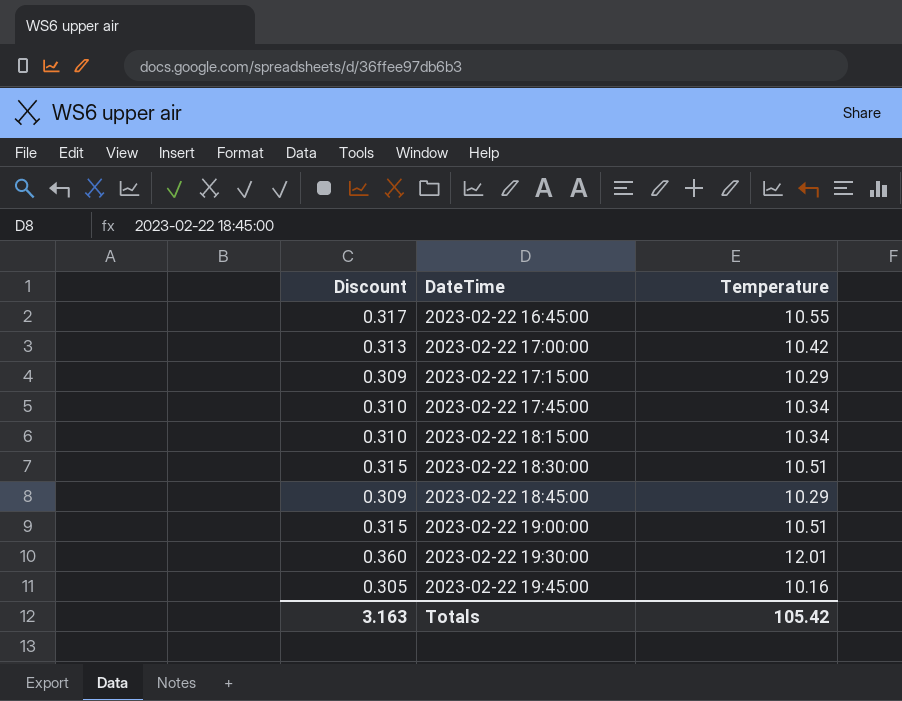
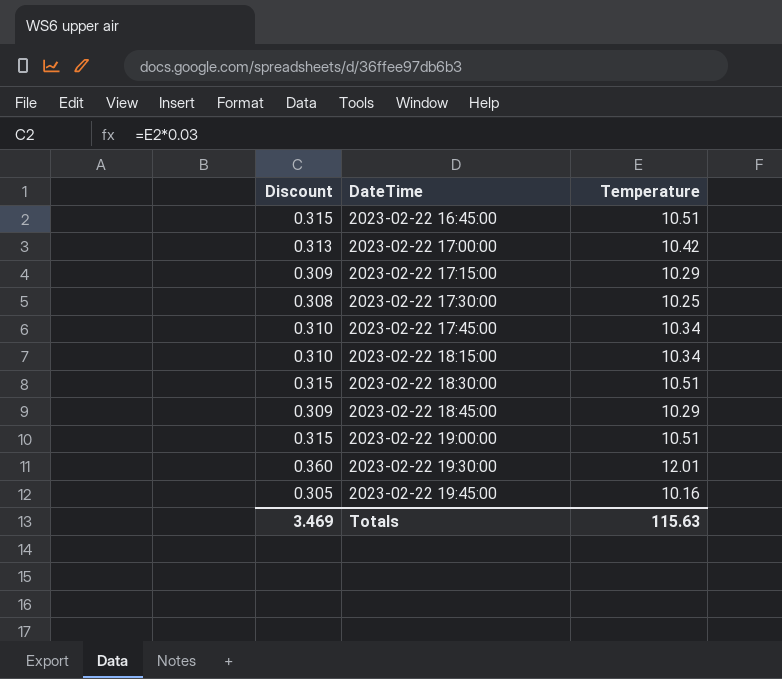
2023-02-22 16:45:00 | Discount: 0.317 -> 0.315
2023-02-22 16:45:00 | Temperature: 10.55 -> 10.51
row 2023-02-22 17:30:00: none -> 0.308 | 10.25
Totals | Discount: 3.163 -> 3.469
Totals | Temperature: 105.42 -> 115.63

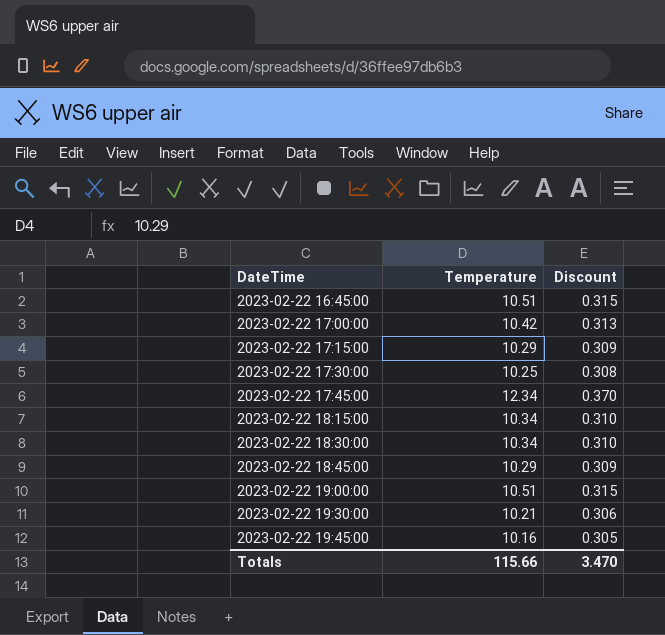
column Discount | position: 1 -> 3
2023-02-22 17:45:00 | Temperature: 10.34 -> 12.34
2023-02-22 17:45:00 | Discount: 0.310 -> 0.370
2023-02-22 18:30:00 | Temperature: 10.51 -> 10.34
2023-02-22 18:30:00 | Discount: 0.315 -> 0.310
2023-02-22 19:30:00 | Temperature: 12.01 -> 10.21
2023-02-22 19:30:00 | Discount: 0.360 -> 0.306
Totals | Temperature: 115.63 -> 115.66
Totals | Discount: 3.469 -> 3.470

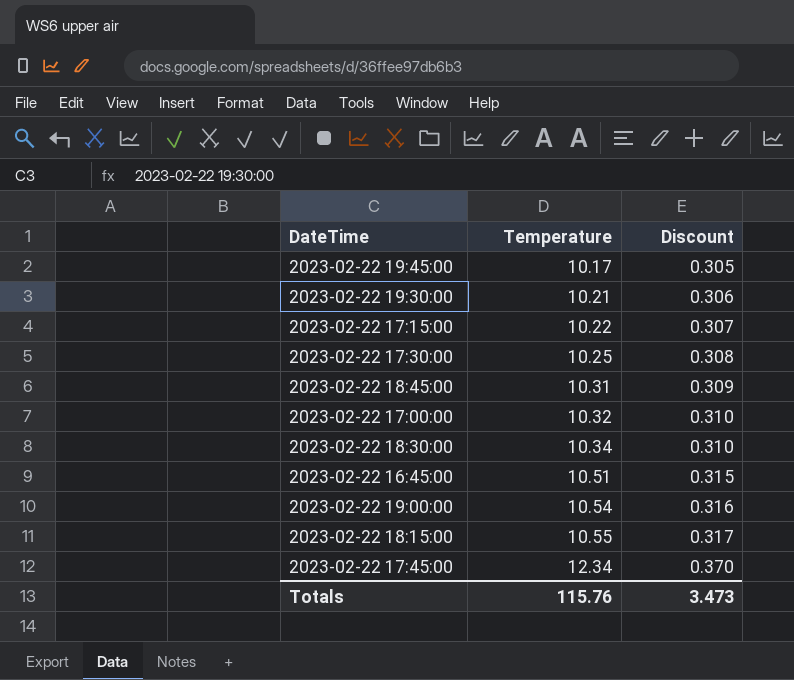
row order: DateTime ascending -> Temperature ascending
2023-02-22 19:45:00 | Temperature: 10.16 -> 10.17
2023-02-22 17:15:00 | Temperature: 10.29 -> 10.22
2023-02-22 17:15:00 | Discount: 0.309 -> 0.307
2023-02-22 18:45:00 | Temperature: 10.29 -> 10.31
2023-02-22 17:00:00 | Temperature: 10.42 -> 10.32
2023-02-22 17:00:00 | Discount: 0.313 -> 0.310
2023-02-22 19:00:00 | Temperature: 10.51 -> 10.54
2023-02-22 19:00:00 | Discount: 0.315 -> 0.316
2023-02-22 18:15:00 | Temperature: 10.34 -> 10.55
2023-02-22 18:15:00 | Discount: 0.310 -> 0.317
Totals | Temperature: 115.66 -> 115.76
Totals | Discount: 3.470 -> 3.473

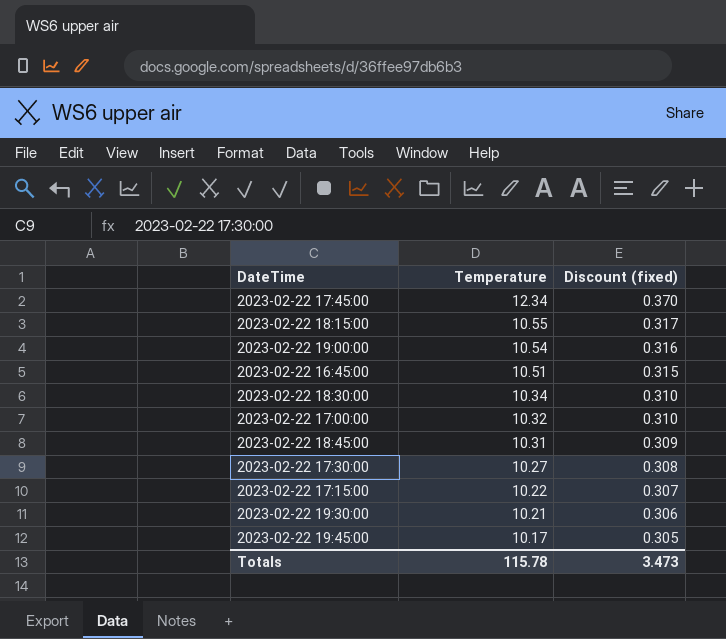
row order: Temperature ascending -> Temperature descending
column name: Discount -> Discount (fixed)
2023-02-22 17:30:00 | Temperature: 10.25 -> 10.27
Totals | Temperature: 115.76 -> 115.78

